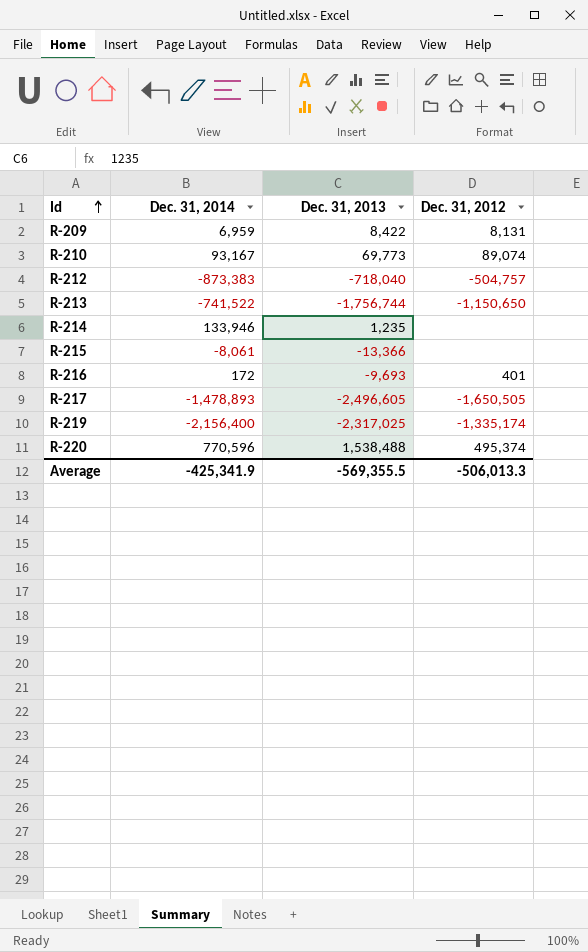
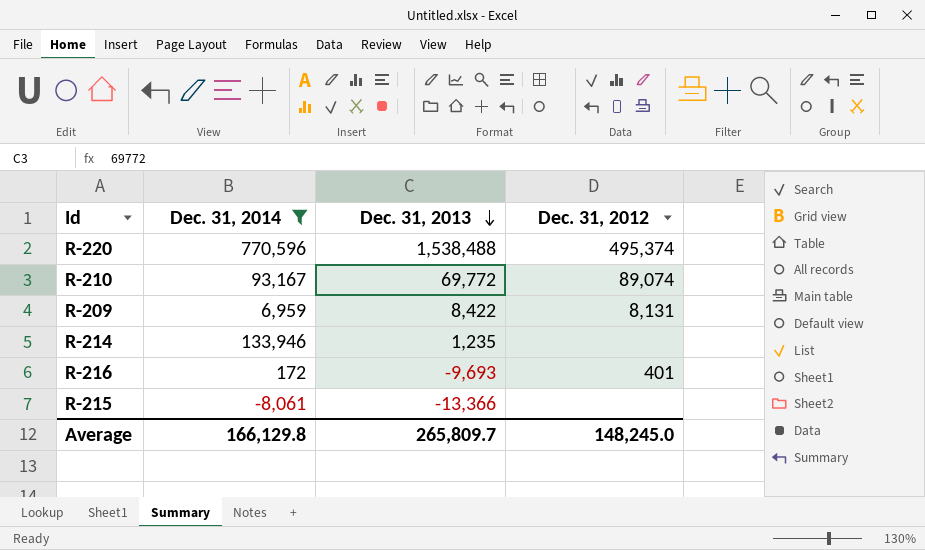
filter: none -> Dec. 31, 2014 >= -8,061
row order: Id ascending -> Dec. 31, 2013 descending
R-210 | Dec. 31, 2013: 69,773 -> 69,772
Average | Dec. 31, 2014: -425,341.9 -> 166,129.8
Average | Dec. 31, 2013: -569,355.5 -> 265,809.7
Average | Dec. 31, 2012: -506,013.3 -> 148,245.0

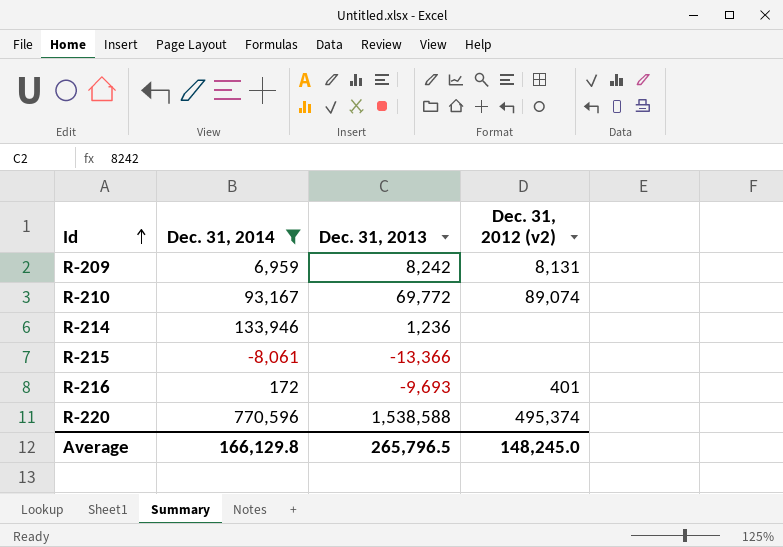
row order: Dec. 31, 2013 descending -> Id ascending
column name: Dec. 31, 2012 -> Dec. 31, 2012 (v2)
R-209 | Dec. 31, 2013: 8,422 -> 8,242
R-214 | Dec. 31, 2013: 1,235 -> 1,236
R-220 | Dec. 31, 2013: 1,538,488 -> 1,538,588
Average | Dec. 31, 2013: 265,809.7 -> 265,796.5

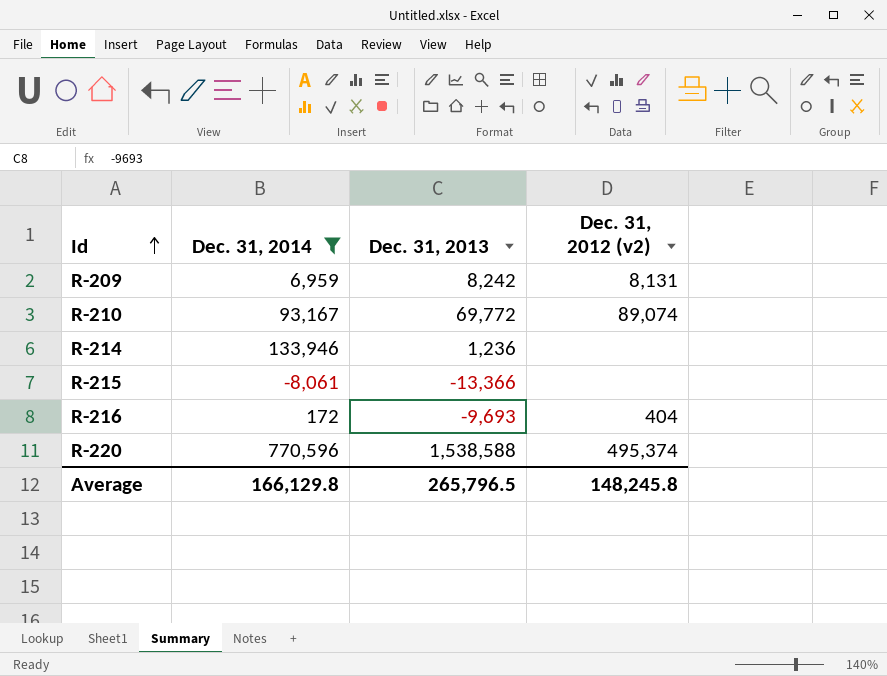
R-216 | Dec. 31, 2012 (v2): 401 -> 404
Average | Dec. 31, 2012 (v2): 148,245.0 -> 148,245.8

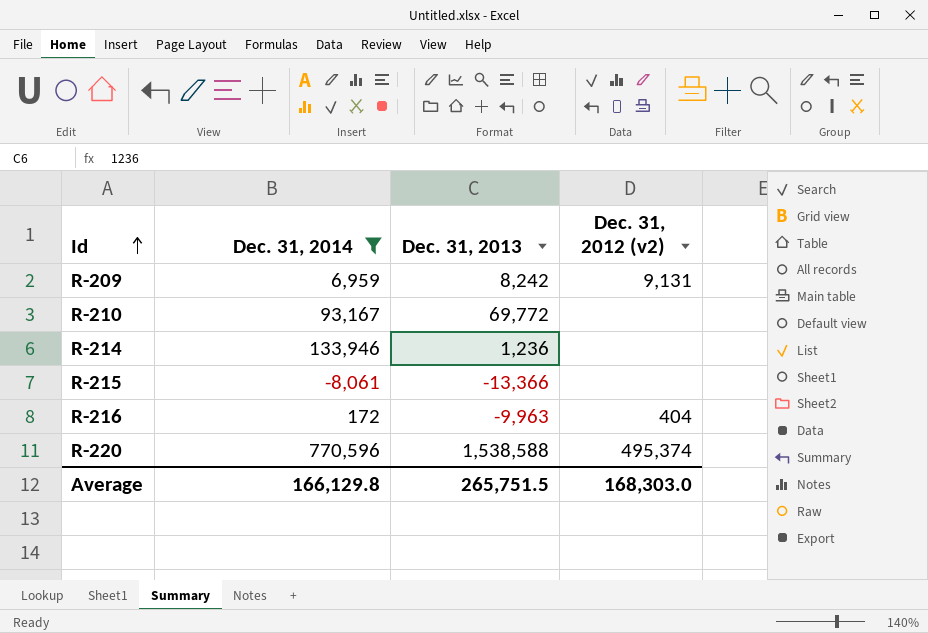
R-209 | Dec. 31, 2012 (v2): 8,131 -> 9,131
R-210 | Dec. 31, 2012 (v2): 89,074 -> none
R-216 | Dec. 31, 2013: -9,693 -> -9,963
Average | Dec. 31, 2013: 265,796.5 -> 265,751.5
Average | Dec. 31, 2012 (v2): 148,245.8 -> 168,303.0

